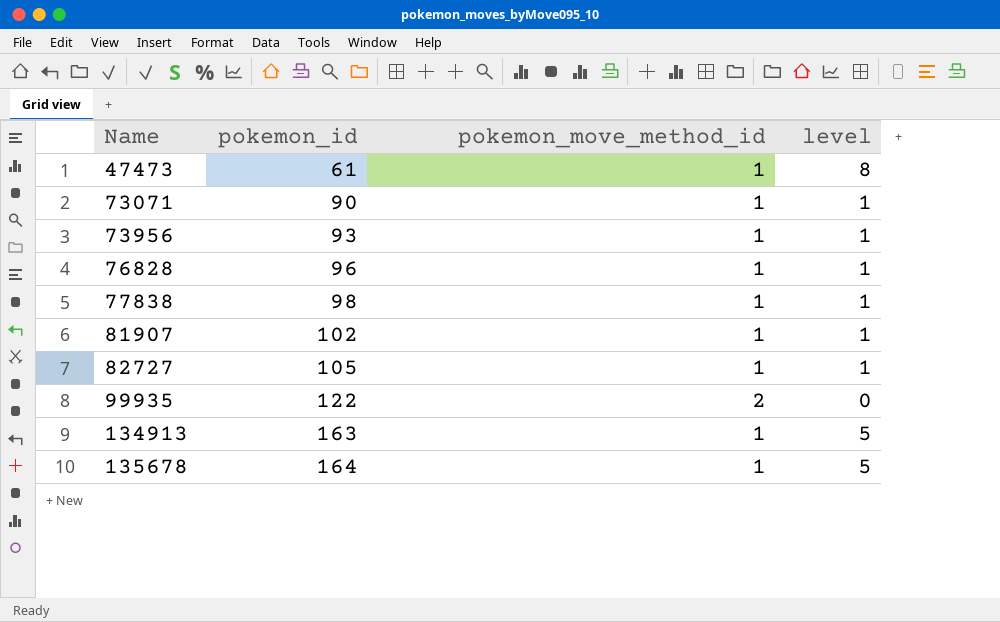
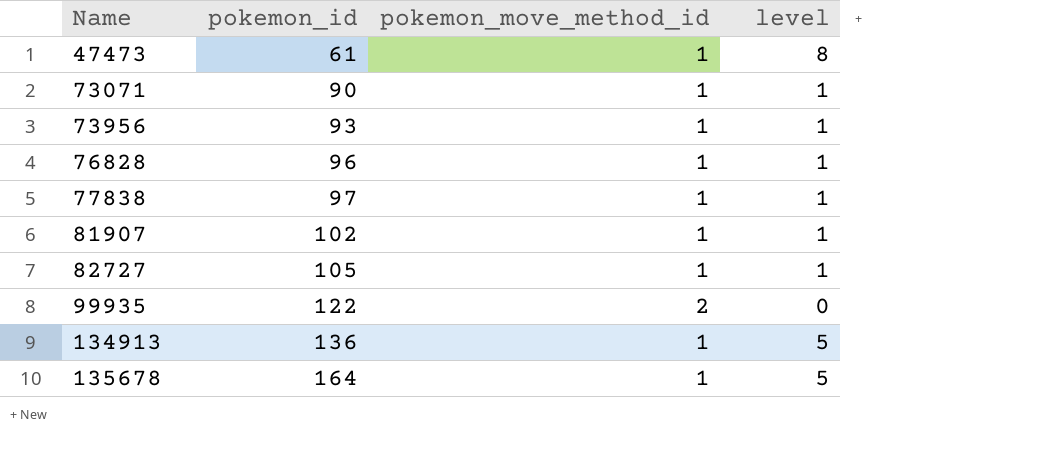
77838 | pokemon_id: 98 -> 97
134913 | pokemon_id: 163 -> 136

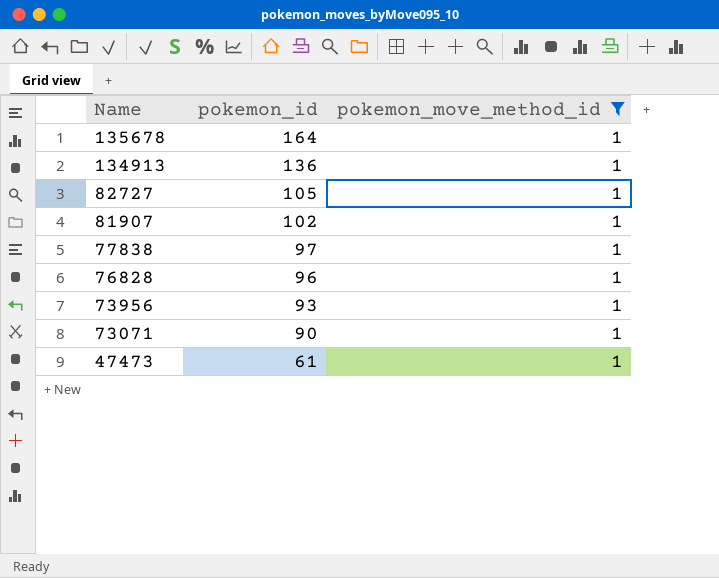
filter: none -> pokemon_move_method_id = 1
row order: Name ascending -> Name descending
column level | position: 4 -> none

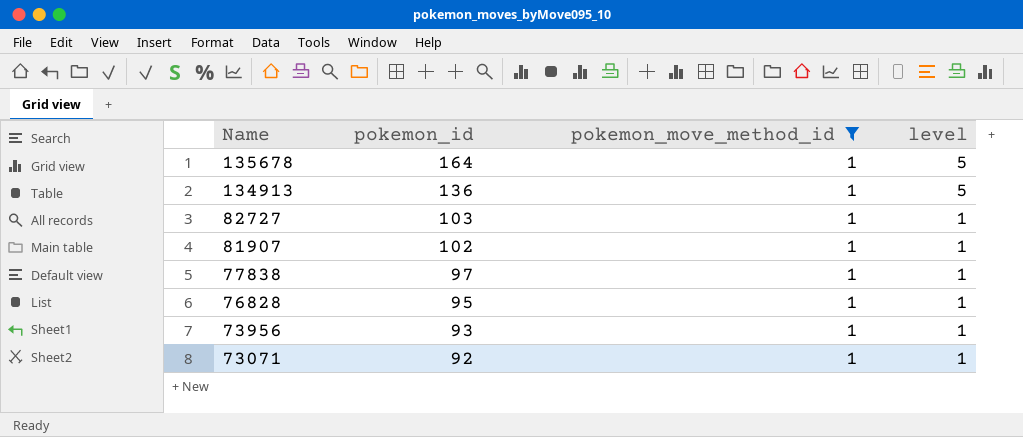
column level | position: none -> 4
row 47473: 61 | 1 -> none
82727 | pokemon_id: 105 -> 103
76828 | pokemon_id: 96 -> 95
73071 | pokemon_id: 90 -> 92

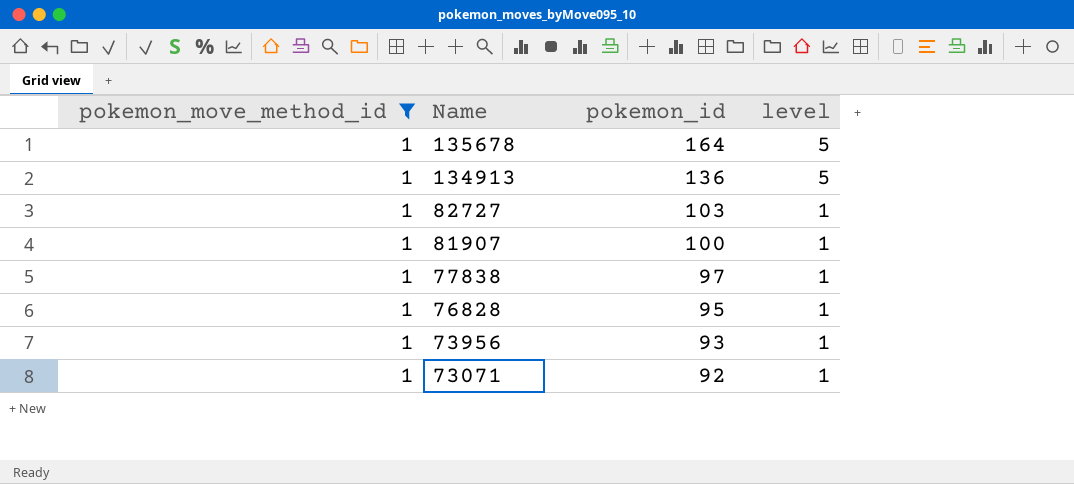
column pokemon_move_method_id | position: 3 -> 1
81907 | pokemon_id: 102 -> 100

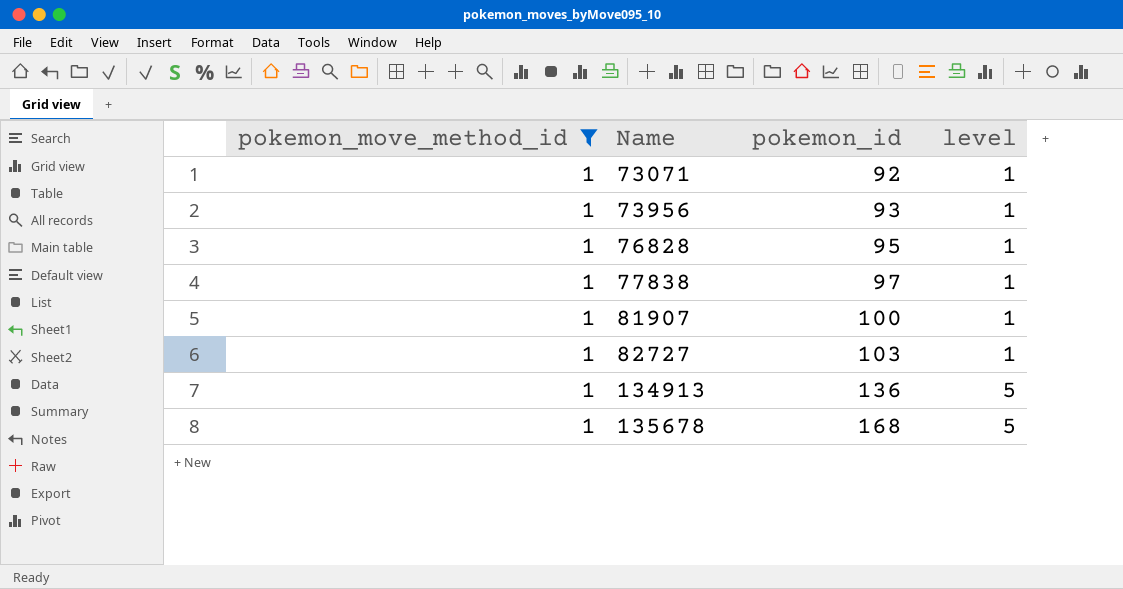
row order: Name descending -> Name ascending
135678 | pokemon_id: 164 -> 168

